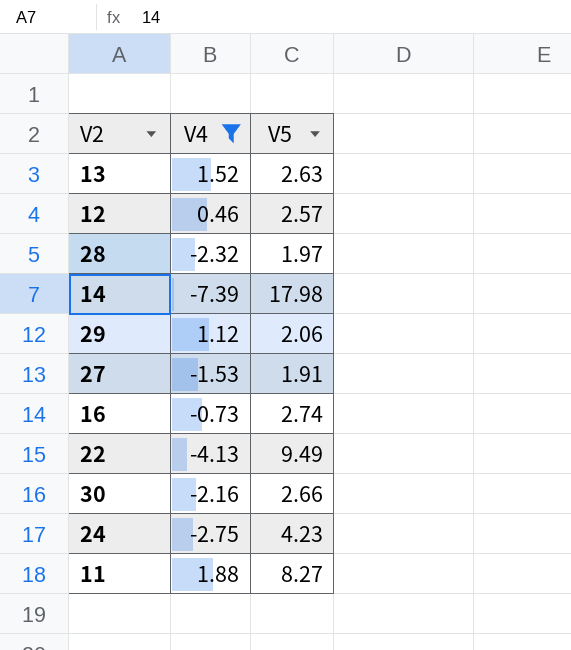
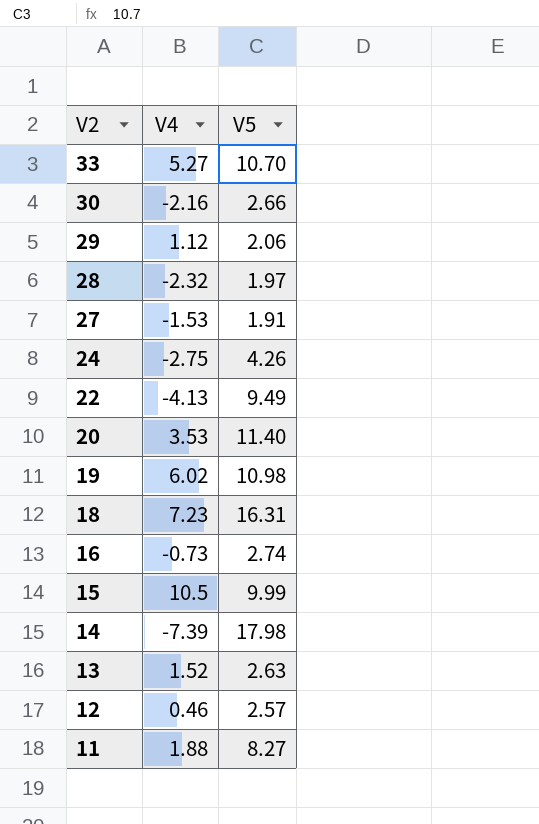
filter: V4 <= 1.88 -> none
row order: none -> V2 descending
24 | V5: 4.23 -> 4.26

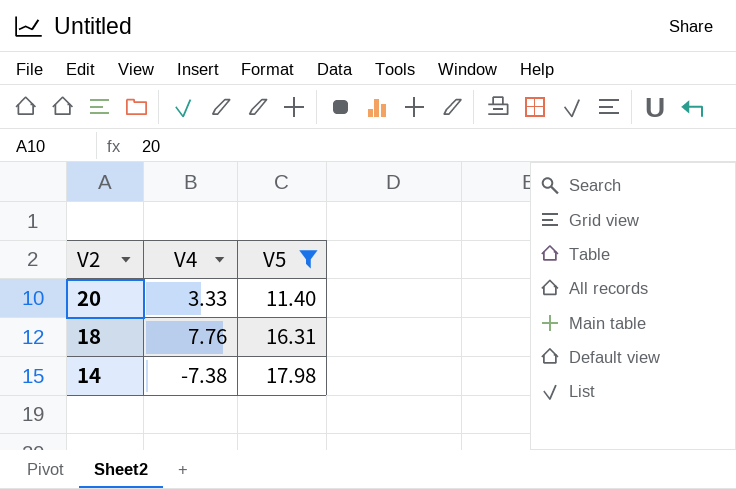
filter: none -> V5 >= 11.40
20 | V4: 3.53 -> 3.33
18 | V4: 7.23 -> 7.76
14 | V4: -7.39 -> -7.38

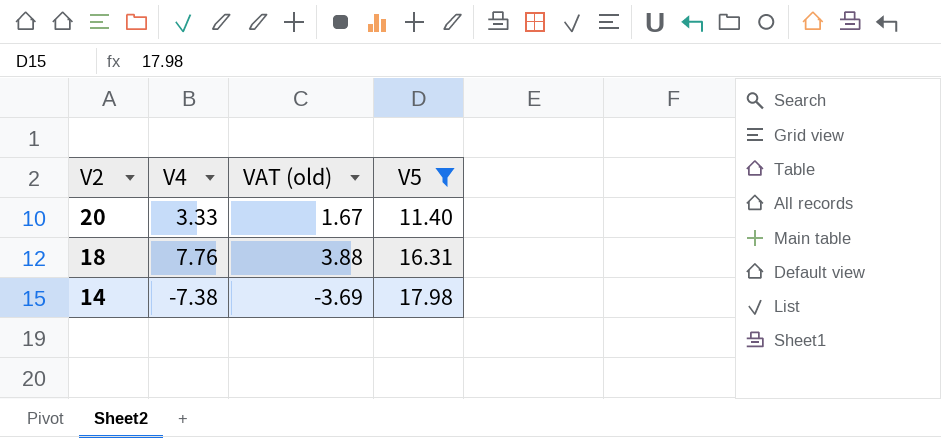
column VAT (old) | formula: none -> [V4] * 0.5

